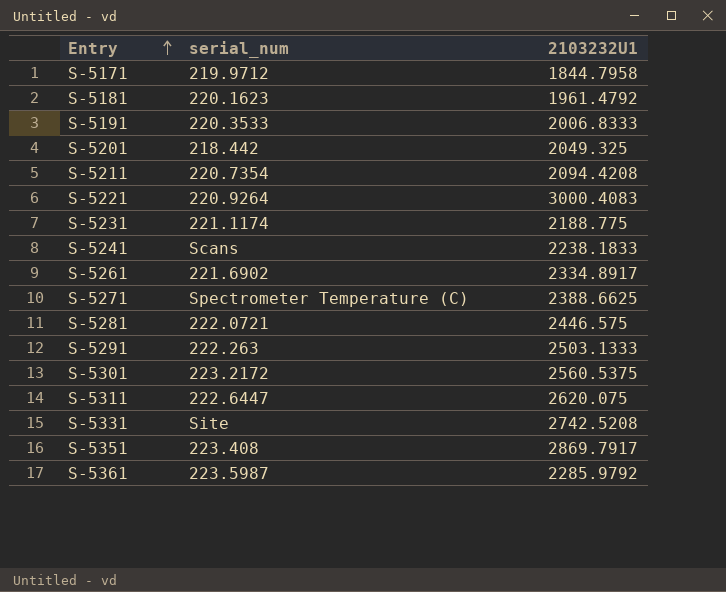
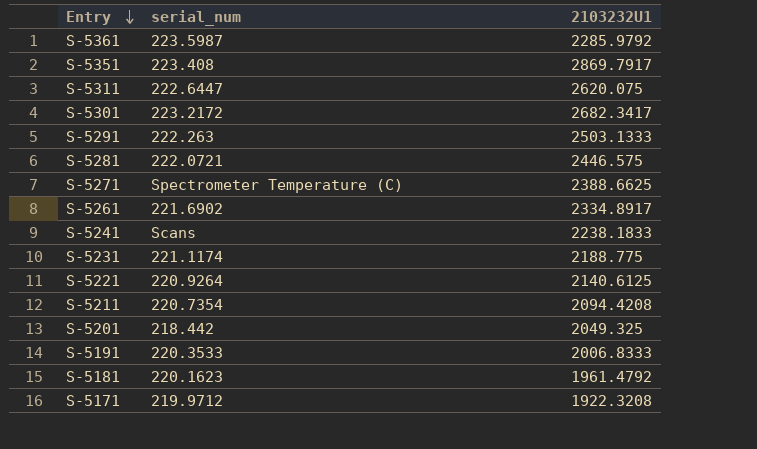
row order: Entry ascending -> Entry descending
row S-5331: Site | 2742.5208 -> none
S-5301 | 2103232U1: 2560.5375 -> 2682.3417
S-5221 | 2103232U1: 3000.4083 -> 2140.6125
S-5171 | 2103232U1: 1844.7958 -> 1922.3208

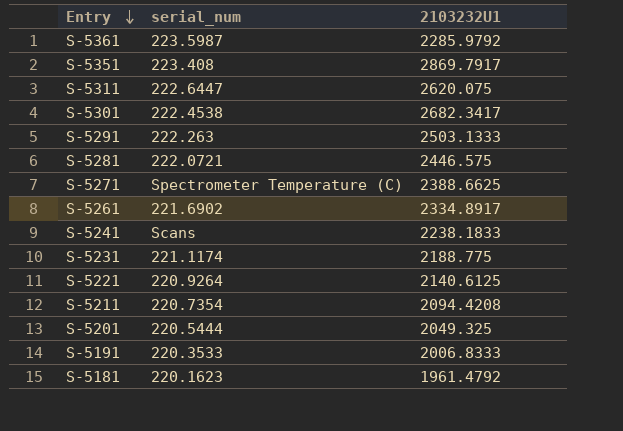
row S-5171: 219.9712 | 1922.3208 -> none
S-5301 | serial_num: 223.2172 -> 222.4538
S-5201 | serial_num: 218.442 -> 220.5444

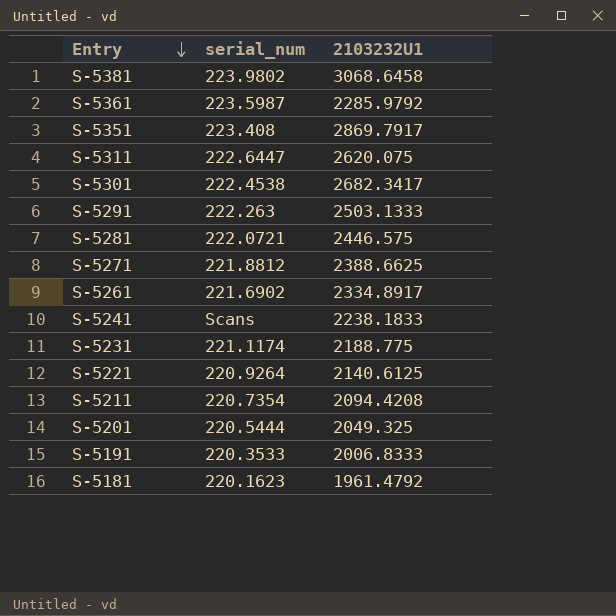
row S-5381: none -> 223.9802 | 3068.6458
S-5271 | serial_num: Spectrometer Temperature (C) -> 221.8812

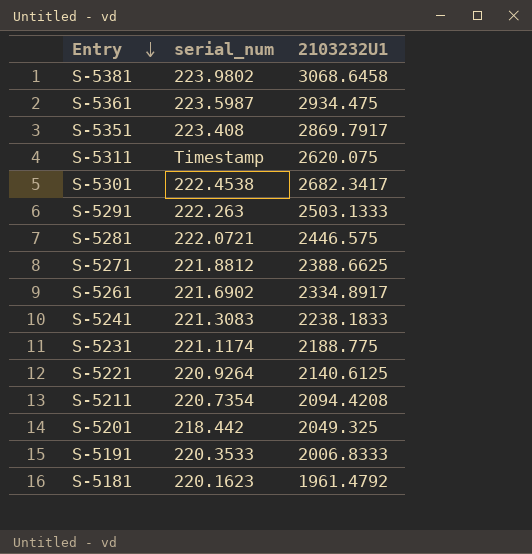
S-5361 | 2103232U1: 2285.9792 -> 2934.475
S-5311 | serial_num: 222.6447 -> Timestamp
S-5241 | serial_num: Scans -> 221.3083
S-5201 | serial_num: 220.5444 -> 218.442

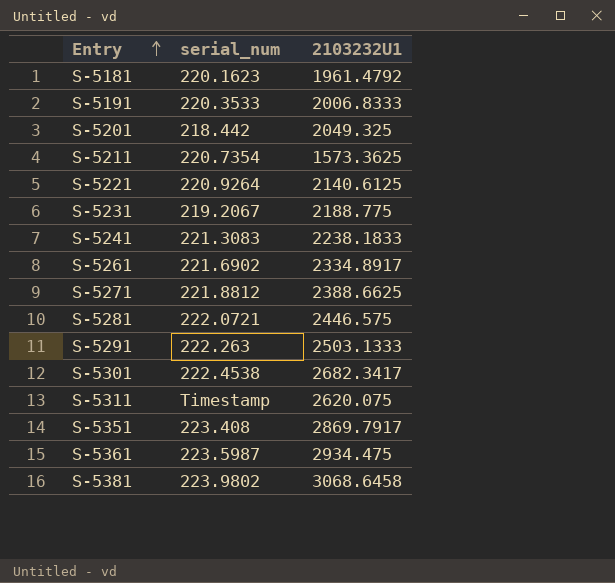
row order: Entry descending -> Entry ascending
S-5211 | 2103232U1: 2094.4208 -> 1573.3625
S-5231 | serial_num: 221.1174 -> 219.2067

